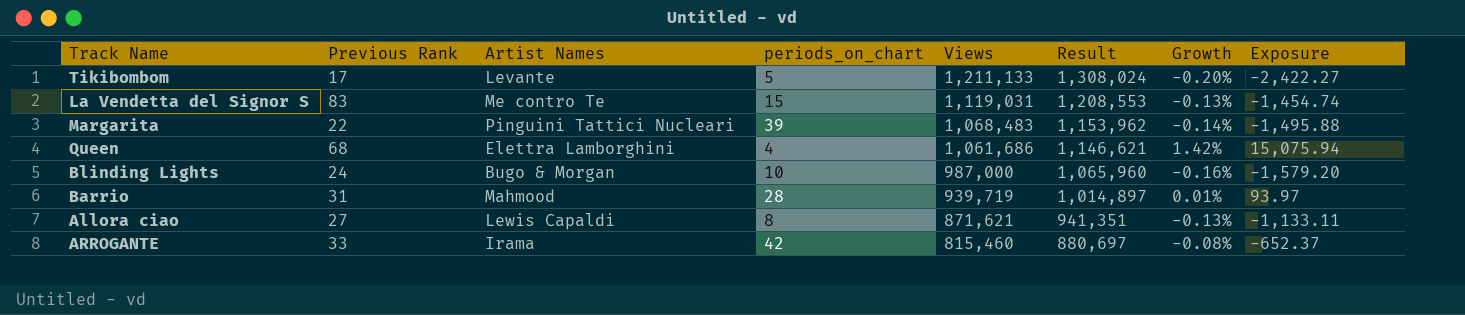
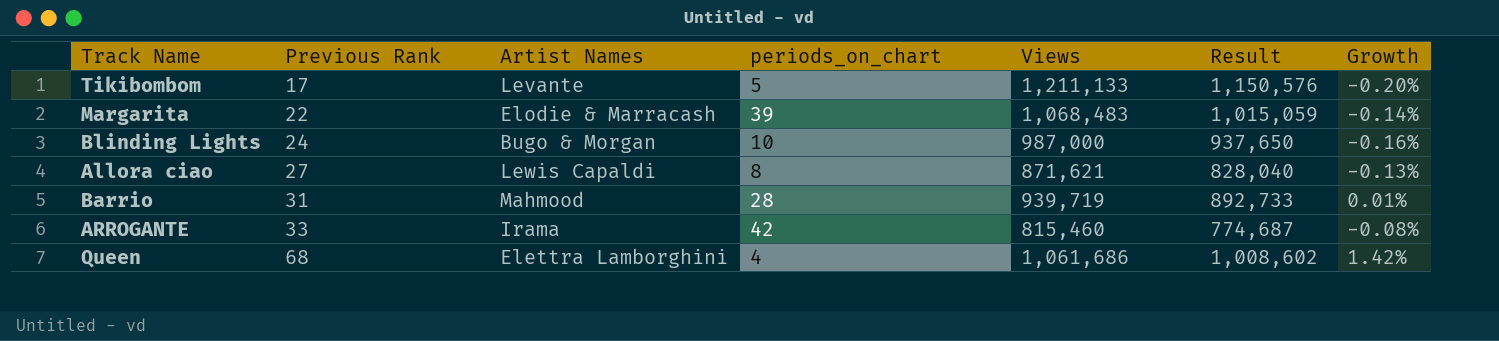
row order: Views descending -> Previous Rank ascending
column Exposure | formula: [Views] * [Growth] -> none
column Result | formula: [Views] * 1.08 -> [Views] * 0.95
row La Vendetta del Signor S: 83 | Me contro Te | 15 | 1,119,031 | 1,208,553 | -0.13% | -1,454.74 -> none
Margarita | Artist Names: Pinguini Tattici Nucleari -> Elodie & Marracash

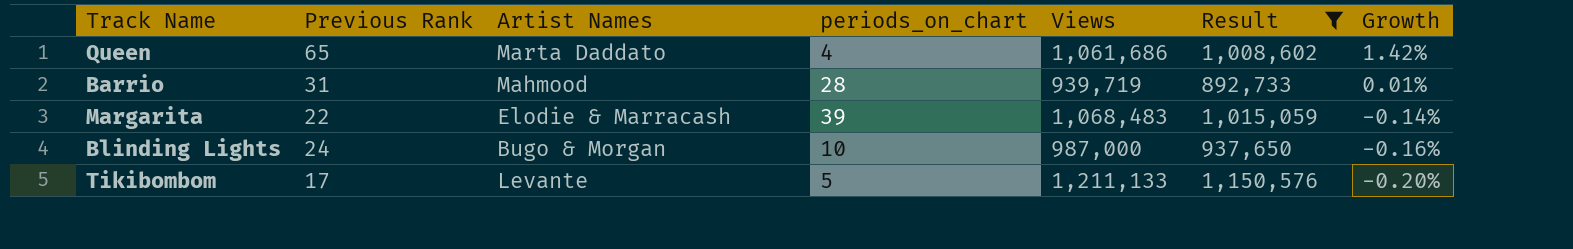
filter: none -> Result >= 892,733
row order: Previous Rank ascending -> Growth descending
Queen | Previous Rank: 68 -> 65
Queen | Artist Names: Elettra Lamborghini -> Marta Daddato

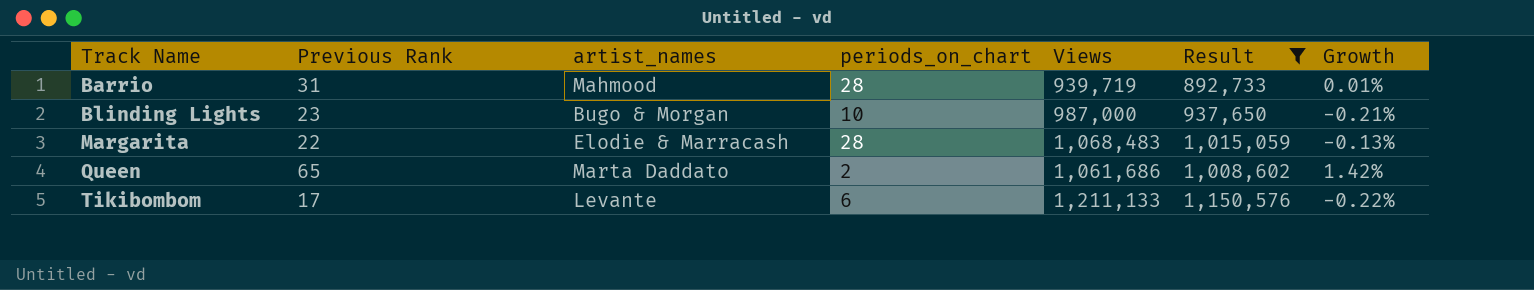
row order: Growth descending -> Track Name ascending
column name: Artist Names -> artist_names
Blinding Lights | Previous Rank: 24 -> 23
Blinding Lights | Growth: -0.16% -> -0.21%
Margarita | periods_on_chart: 39 -> 28
Margarita | Growth: -0.14% -> -0.13%
Queen | periods_on_chart: 4 -> 2
Tikibombom | periods_on_chart: 5 -> 6
Tikibombom | Growth: -0.20% -> -0.22%

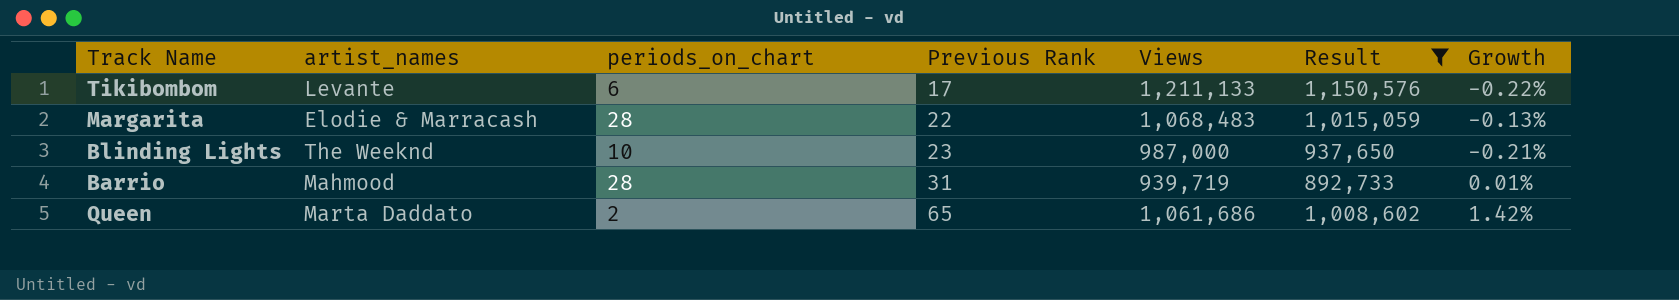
row order: Track Name ascending -> Previous Rank ascending
column Previous Rank | position: 2 -> 4
Blinding Lights | artist_names: Bugo & Morgan -> The Weeknd

